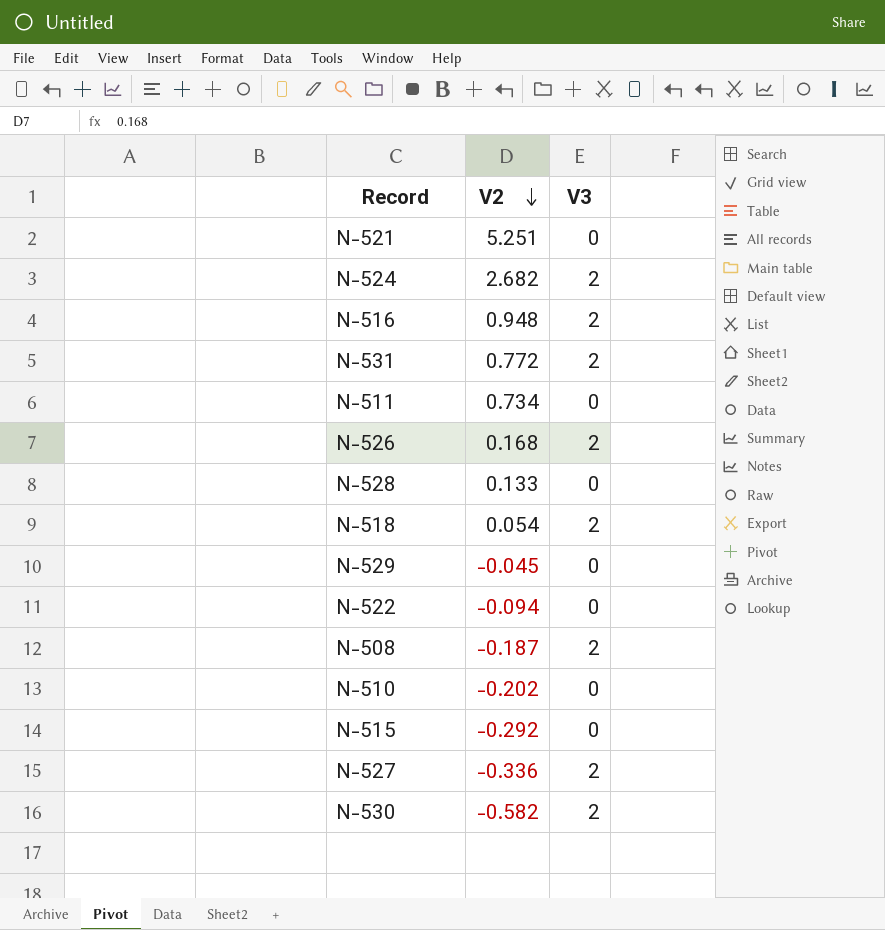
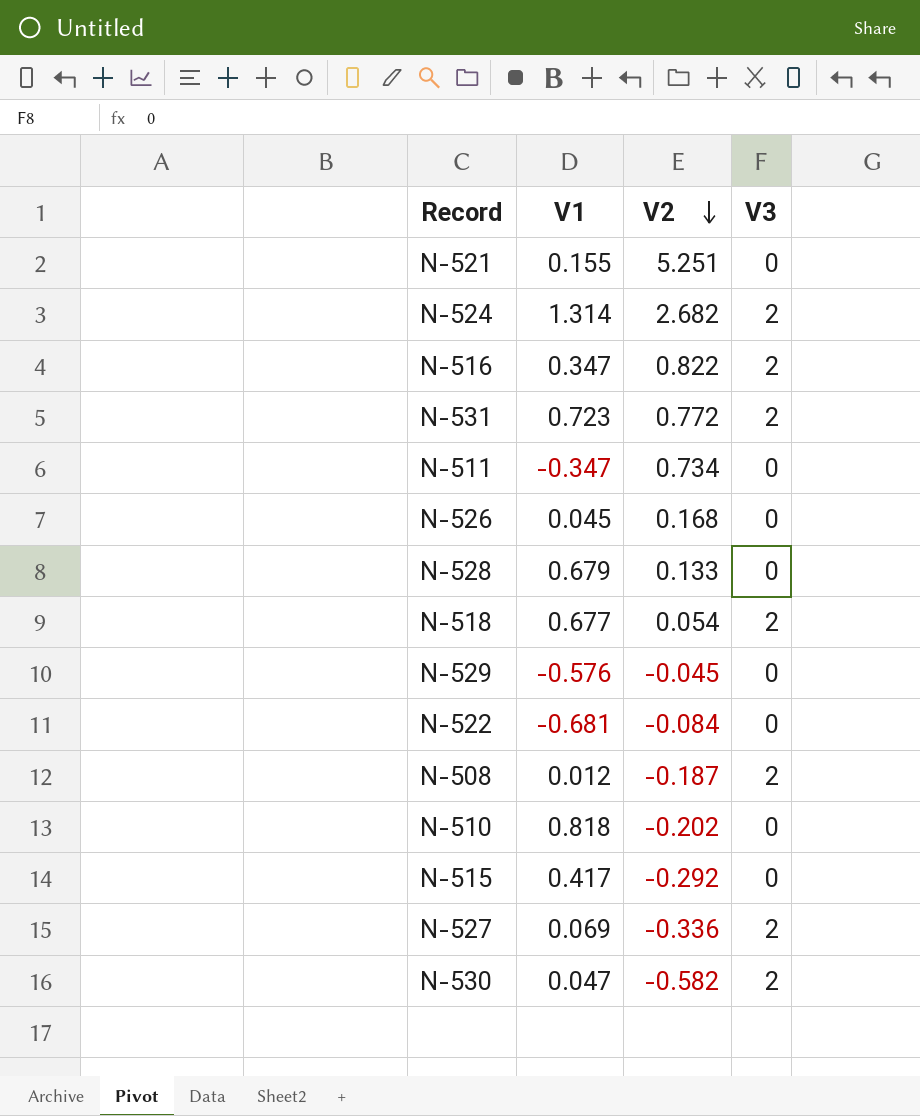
column V1 | position: none -> 2
N-516 | V2: 0.948 -> 0.822
N-526 | V3: 2 -> 0
N-522 | V2: -0.094 -> -0.084

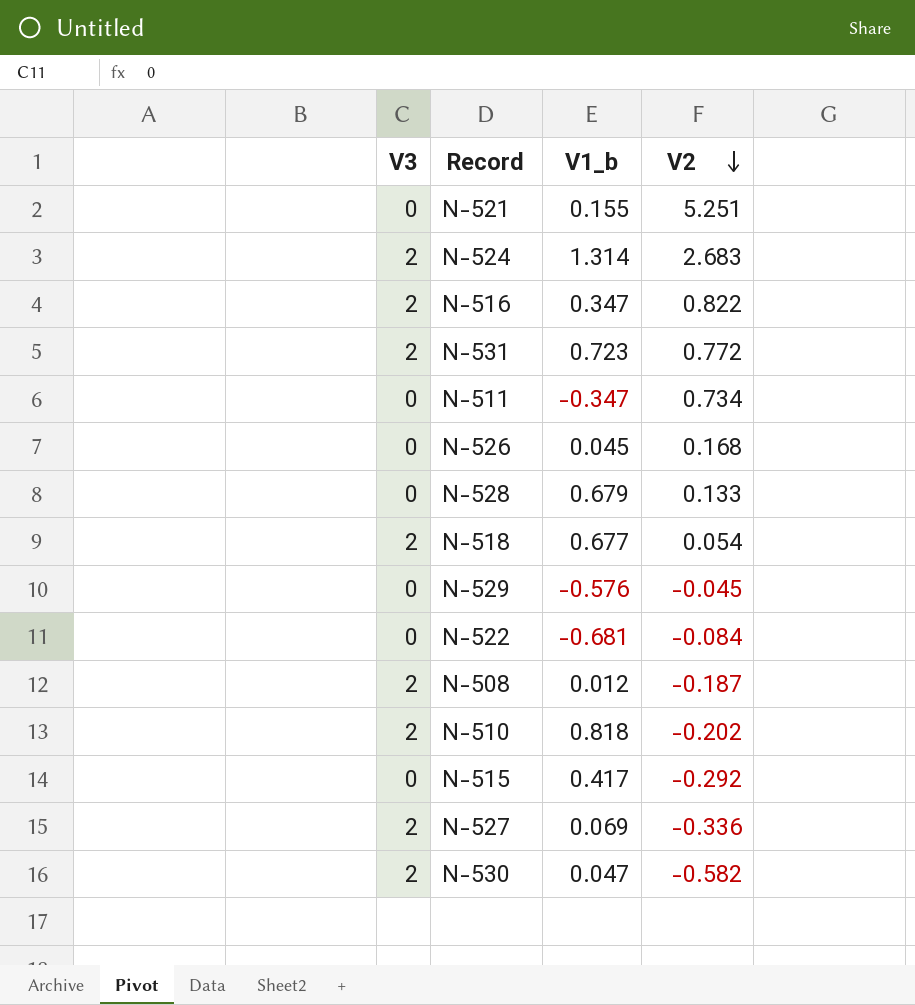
column V3 | position: 4 -> 1
column name: V1 -> V1_b
N-524 | V2: 2.682 -> 2.683
N-510 | V3: 0 -> 2

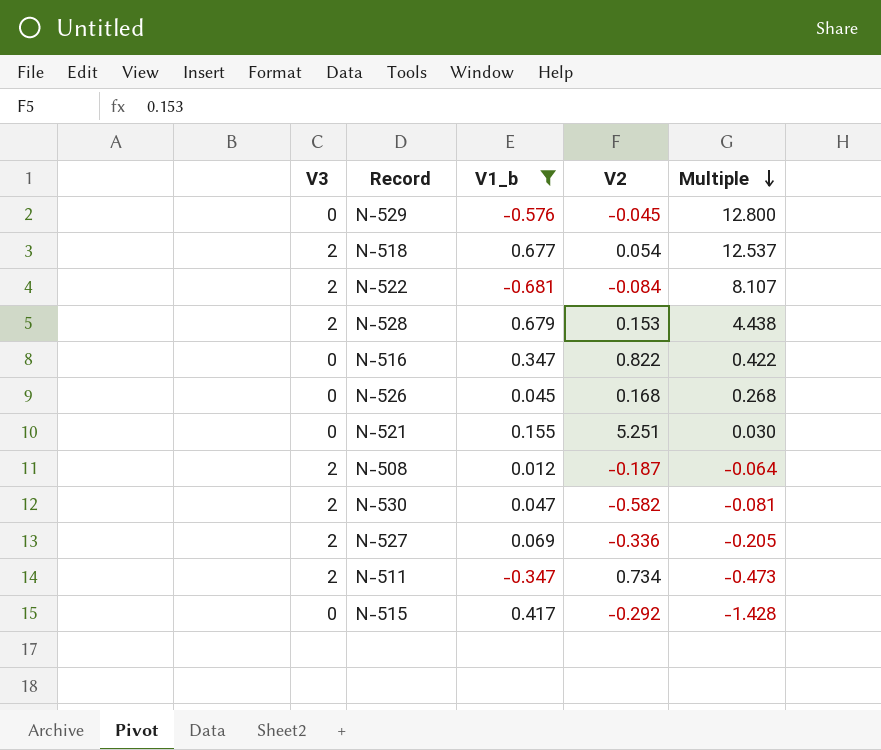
filter: none -> V1_b <= 0.679
row order: V2 descending -> Multiple descending
column Multiple | formula: none -> [V1_b] / [V2]
N-522 | V3: 0 -> 2
N-528 | V3: 0 -> 2
N-528 | V2: 0.133 -> 0.153
N-516 | V3: 2 -> 0
N-511 | V3: 0 -> 2

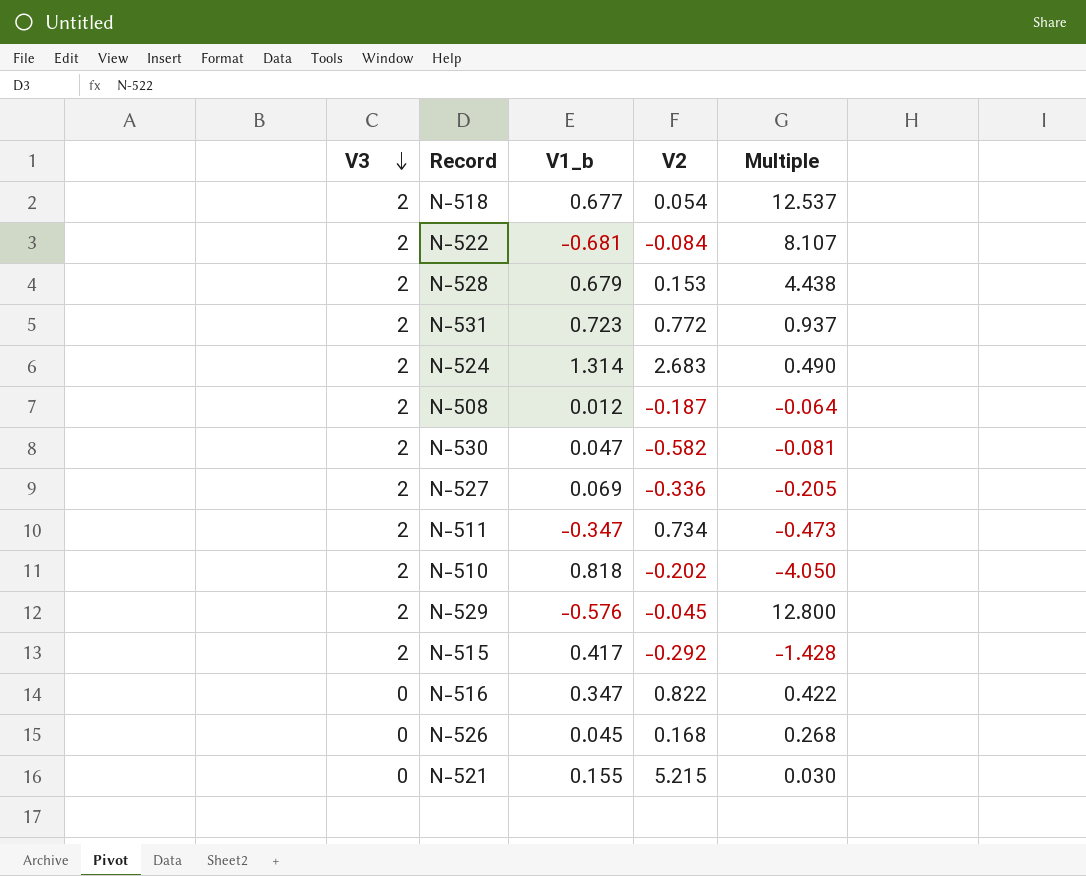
filter: V1_b <= 0.679 -> none
row order: Multiple descending -> V3 descending
N-529 | V3: 0 -> 2
N-515 | V3: 0 -> 2
N-521 | V2: 5.251 -> 5.215

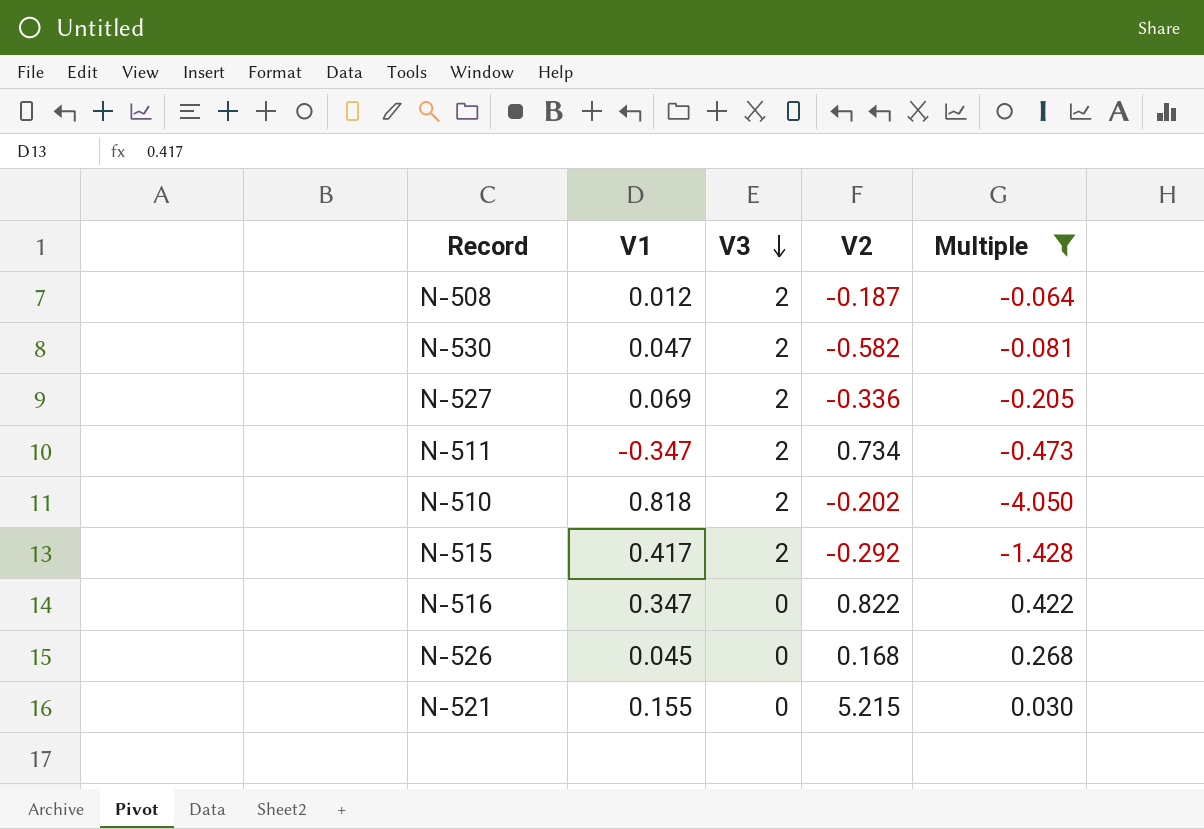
filter: none -> Multiple <= 0.422
column name: V1_b -> V1
column V3 | position: 1 -> 3

